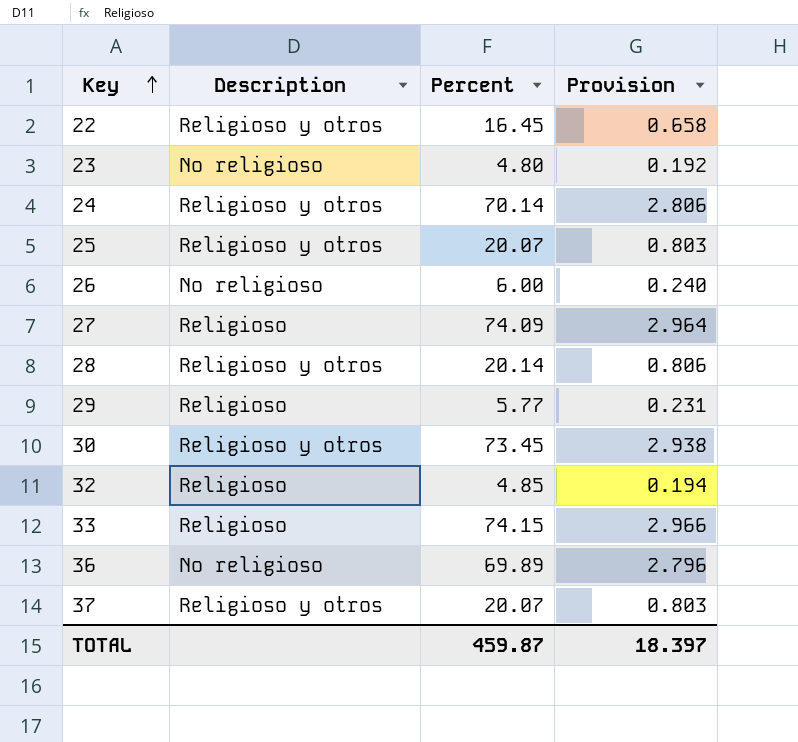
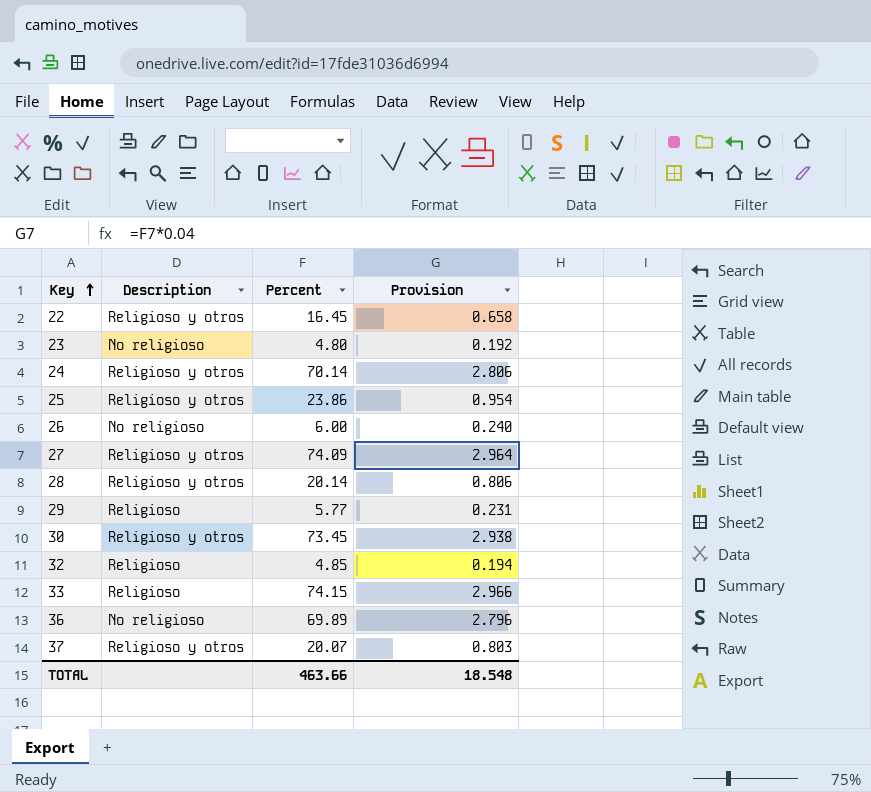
25 | Percent: 20.07 -> 23.86
25 | Provision: 0.803 -> 0.954
27 | Description: Religioso -> Religioso y otros
TOTAL | Percent: 459.87 -> 463.66
TOTAL | Provision: 18.397 -> 18.548

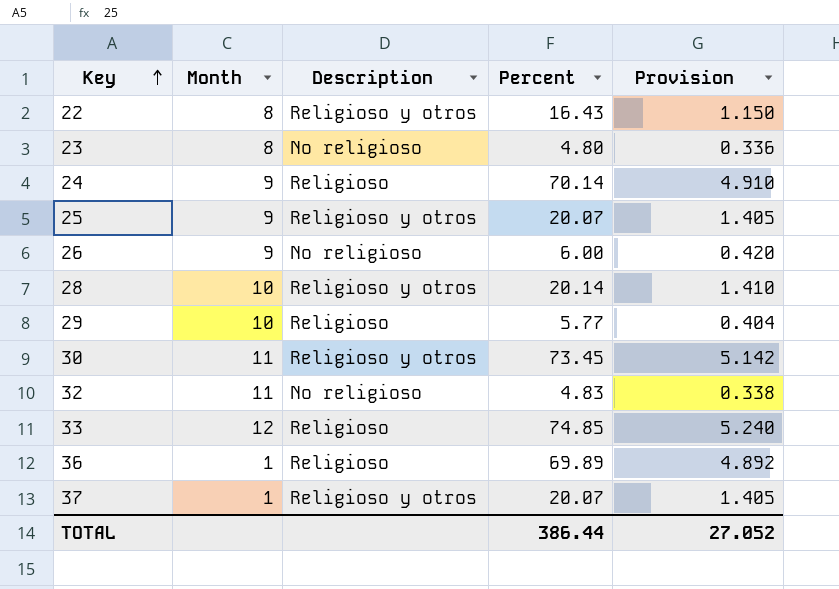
column Month | position: none -> 2
column Provision | formula: [Percent] * 0.04 -> [Percent] * 0.07
row 27: Religioso y otros | 74.09 | 2.964 -> none
22 | Percent: 16.45 -> 16.43
24 | Description: Religioso y otros -> Religioso
25 | Percent: 23.86 -> 20.07
32 | Description: Religioso -> No religioso
32 | Percent: 4.85 -> 4.83
33 | Percent: 74.15 -> 74.85
36 | Description: No religioso -> Religioso
TOTAL | Percent: 463.66 -> 386.44
TOTAL | Provision: 18.548 -> 27.052

